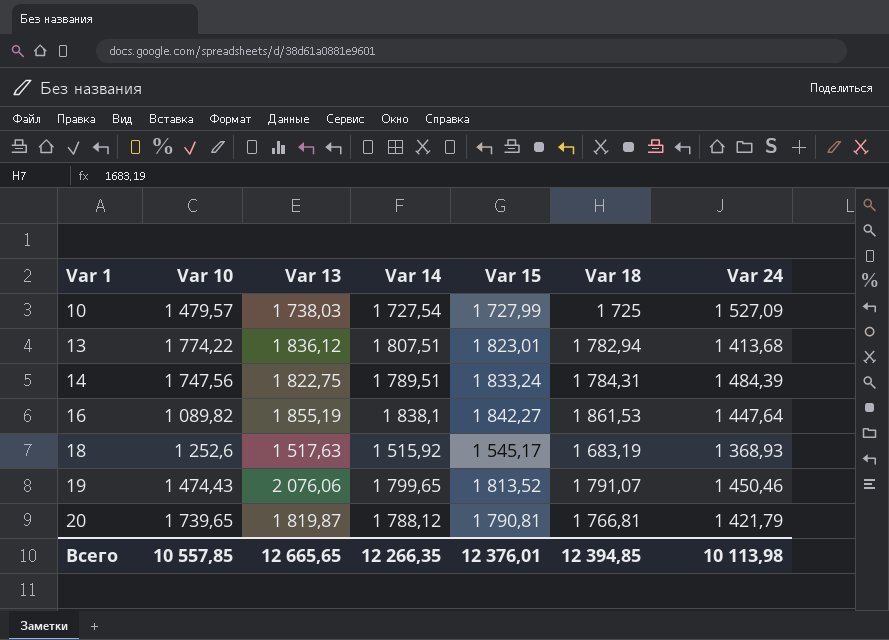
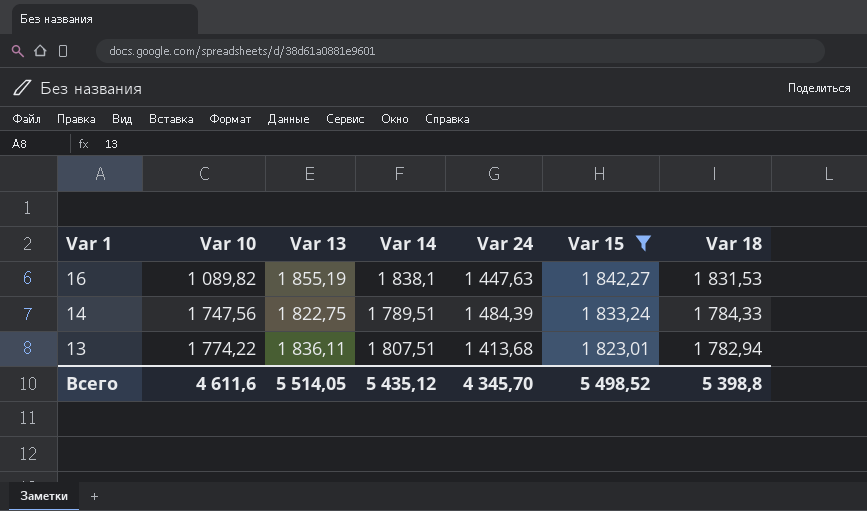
filter: none -> Var 15 >= 1 823,01
row order: Var 1 ascending -> Var 1 descending
column Var 24 | position: 7 -> 5
16 | Var 24: 1 447,64 -> 1 447,63
16 | Var 18: 1 861,53 -> 1 831,53
14 | Var 18: 1 784,31 -> 1 784,33
13 | Var 13: 1 836,12 -> 1 836,11
Всего | Var 10: 10 557,85 -> 4 611,6
Всего | Var 13: 12 665,65 -> 5 514,05
Всего | Var 14: 12 266,35 -> 5 435,12
Всего | Var 24: 10 113,98 -> 4 345,70
Всего | Var 15: 12 376,01 -> 5 498,52
Всего | Var 18: 12 394,85 -> 5 398,8

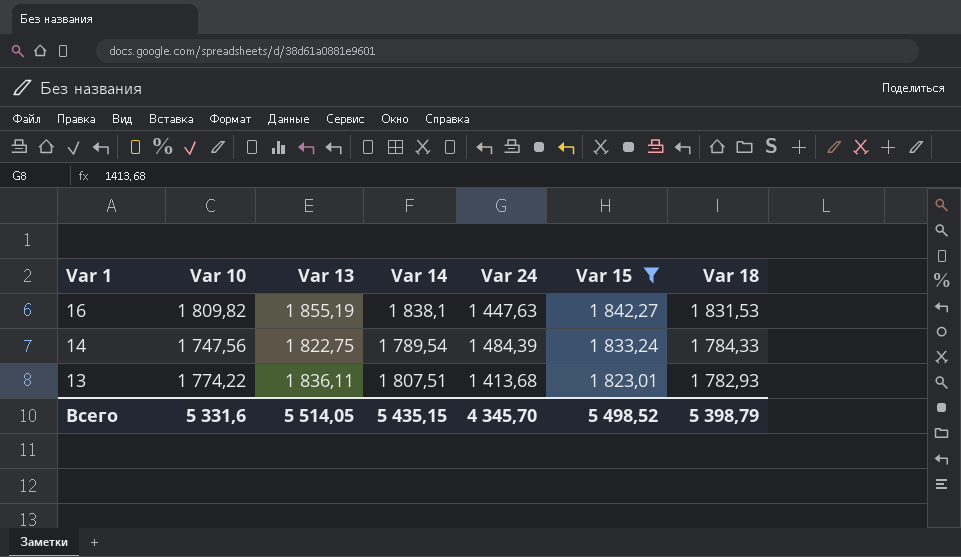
16 | Var 10: 1 089,82 -> 1 809,82
14 | Var 14: 1 789,51 -> 1 789,54
13 | Var 18: 1 782,94 -> 1 782,93
Всего | Var 10: 4 611,6 -> 5 331,6
Всего | Var 14: 5 435,12 -> 5 435,15
Всего | Var 18: 5 398,8 -> 5 398,79

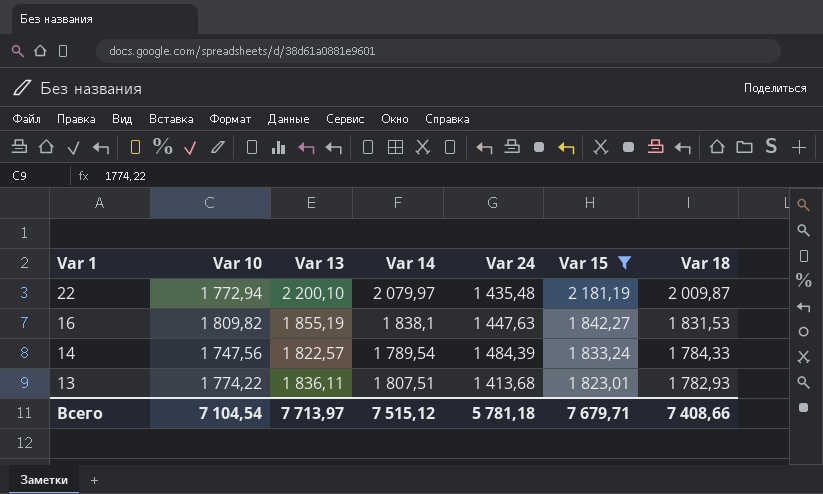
row 22: none -> 1 772,94 | 2 200,10 | 2 079,97 | 1 435,48 | 2 181,19 | 2 009,87
14 | Var 13: 1 822,75 -> 1 822,57
Всего | Var 10: 5 331,6 -> 7 104,54
Всего | Var 13: 5 514,05 -> 7 713,97
Всего | Var 14: 5 435,15 -> 7 515,12
Всего | Var 24: 4 345,70 -> 5 781,18
Всего | Var 15: 5 498,52 -> 7 679,71
Всего | Var 18: 5 398,79 -> 7 408,66

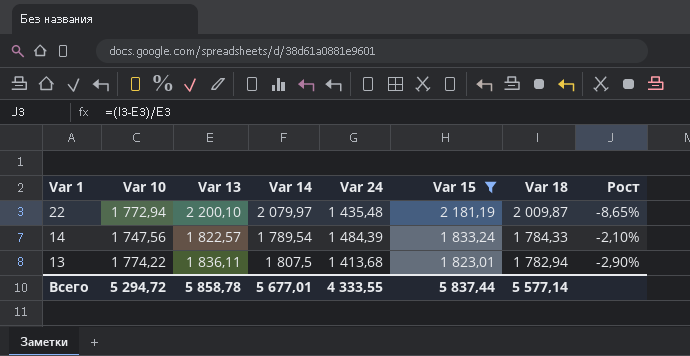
column Рост | formula: none -> ([Var 18] - [Var 13]) / [Var 13]
row 16: 1 809,82 | 1 855,19 | 1 838,1 | 1 447,63 | 1 842,27 | 1 831,53 -> none
13 | Var 14: 1 807,51 -> 1 807,5
13 | Var 18: 1 782,93 -> 1 782,94
Всего | Var 10: 7 104,54 -> 5 294,72
Всего | Var 13: 7 713,97 -> 5 858,78
Всего | Var 14: 7 515,12 -> 5 677,01
Всего | Var 24: 5 781,18 -> 4 333,55
Всего | Var 15: 7 679,71 -> 5 837,44
Всего | Var 18: 7 408,66 -> 5 577,14

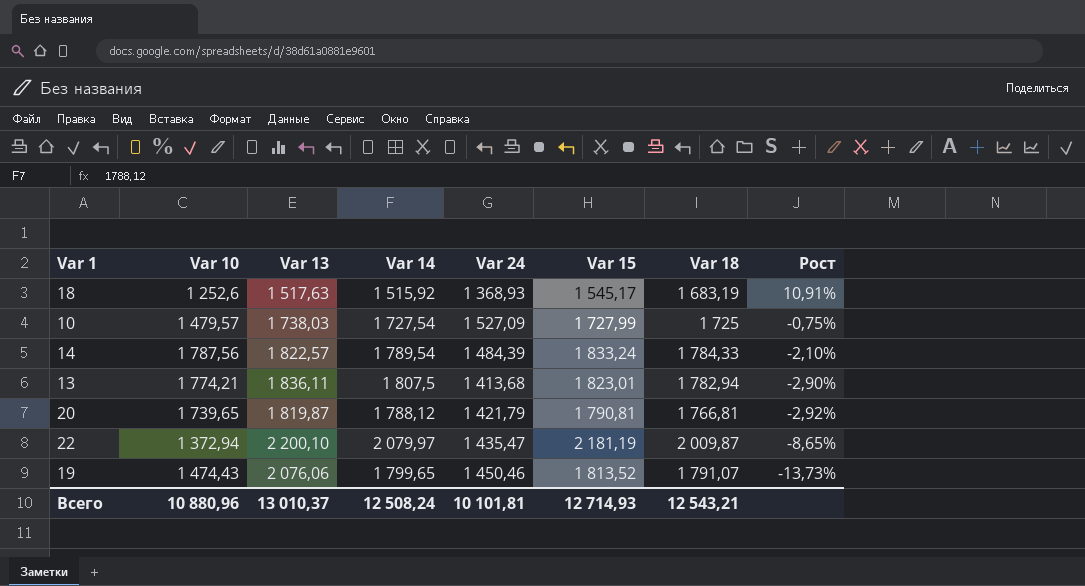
filter: Var 15 >= 1 823,01 -> none
row order: Var 1 descending -> Рост descending
14 | Var 10: 1 747,56 -> 1 787,56
13 | Var 10: 1 774,22 -> 1 774,21
22 | Var 10: 1 772,94 -> 1 372,94
22 | Var 24: 1 435,48 -> 1 435,47
Всего | Var 10: 5 294,72 -> 10 880,96
Всего | Var 13: 5 858,78 -> 13 010,37
Всего | Var 14: 5 677,01 -> 12 508,24
Всего | Var 24: 4 333,55 -> 10 101,81
Всего | Var 15: 5 837,44 -> 12 714,93
Всего | Var 18: 5 577,14 -> 12 543,21

